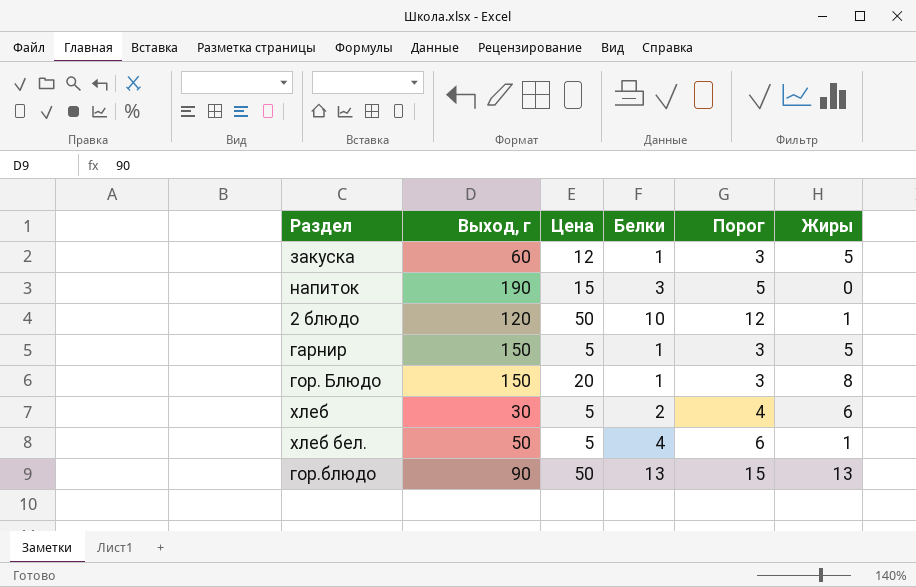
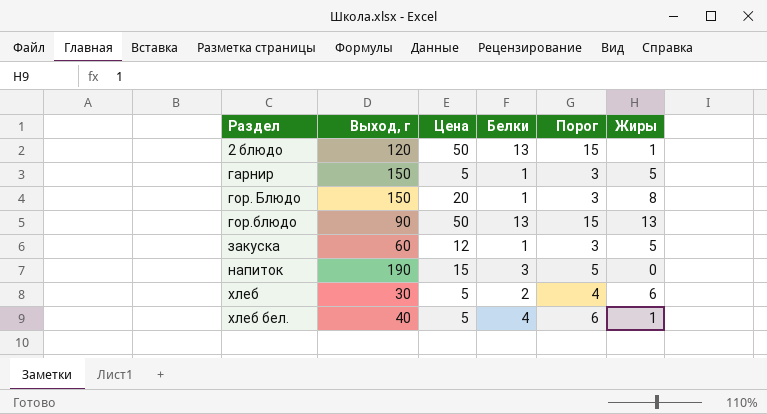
row order: none -> Раздел ascending
2 блюдо | Белки: 10 -> 13
2 блюдо | Порог: 12 -> 15
хлеб бел. | Выход, г: 50 -> 40

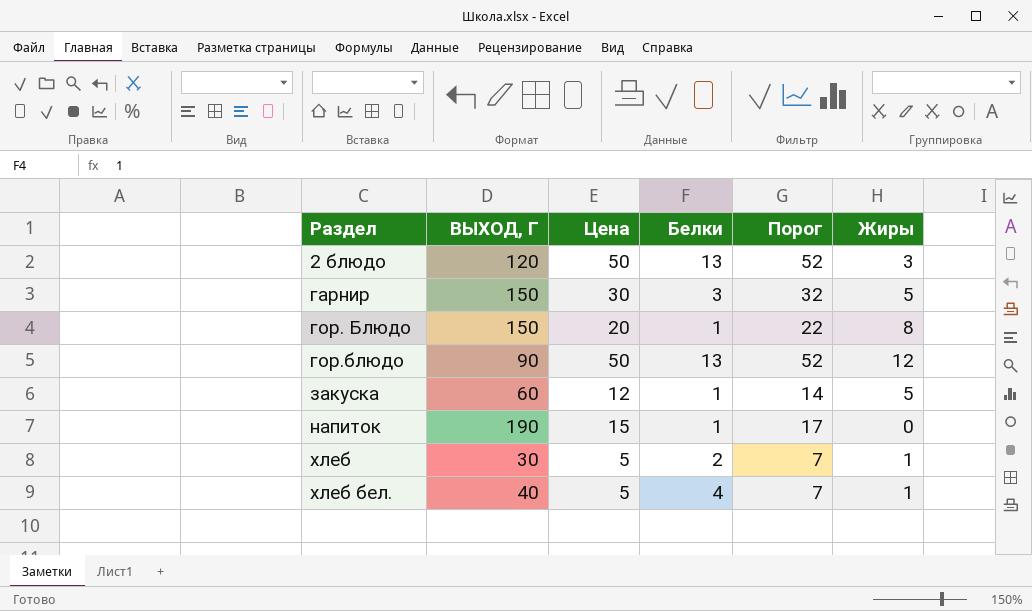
column name: Выход, г -> ВЫХОД, Г
column Порог | formula: [Белки] + 2 -> [Цена] + 2
2 блюдо | Жиры: 1 -> 3
гарнир | Цена: 5 -> 30
гарнир | Белки: 1 -> 3
гор.блюдо | Жиры: 13 -> 12
напиток | Белки: 3 -> 1
хлеб | Жиры: 6 -> 1

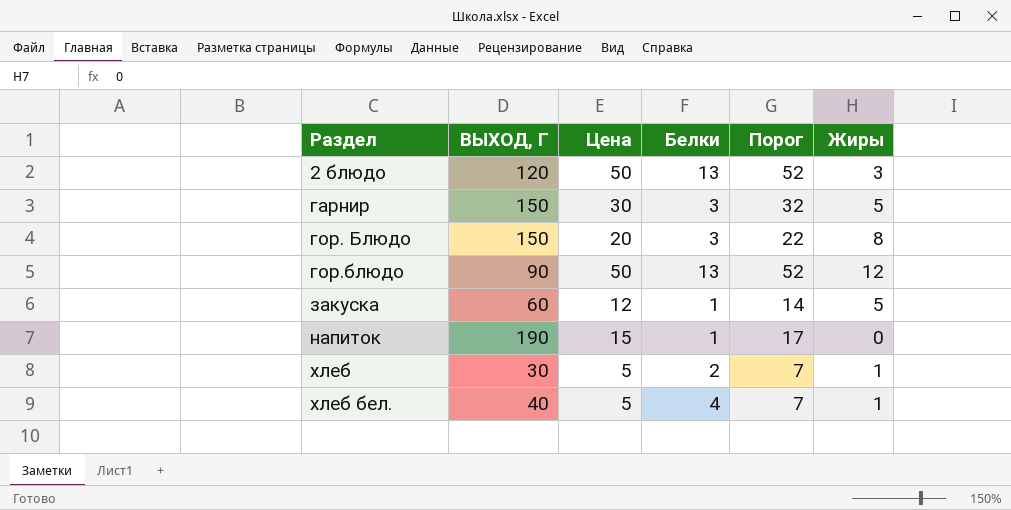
гор. Блюдо | Белки: 1 -> 3

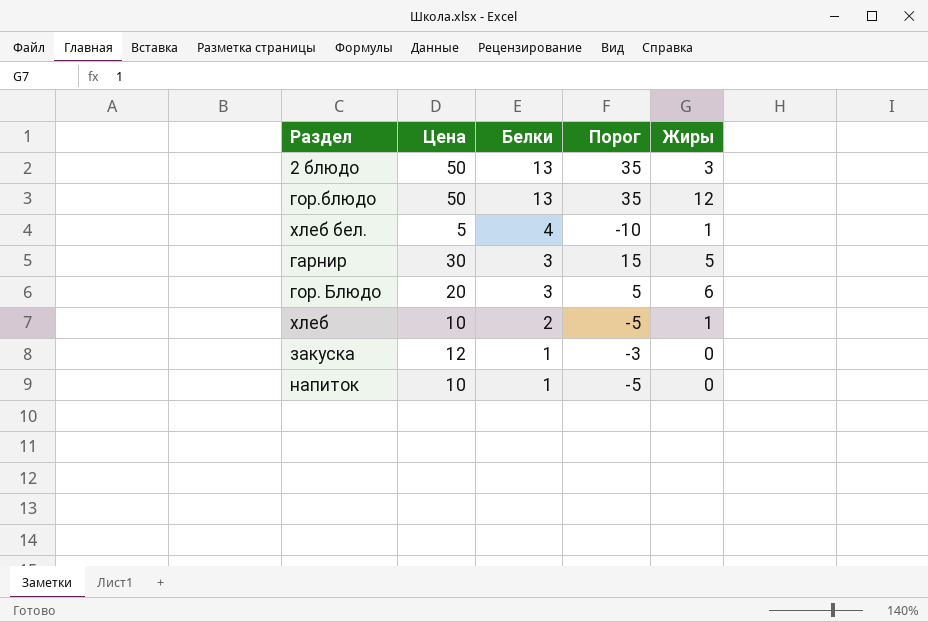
row order: Раздел ascending -> Белки descending
column ВЫХОД, Г | position: 2 -> none
column Порог | formula: [Цена] + 2 -> [Цена] - 15
гор. Блюдо | Жиры: 8 -> 6
хлеб | Цена: 5 -> 10
закуска | Жиры: 5 -> 0
напиток | Цена: 15 -> 10

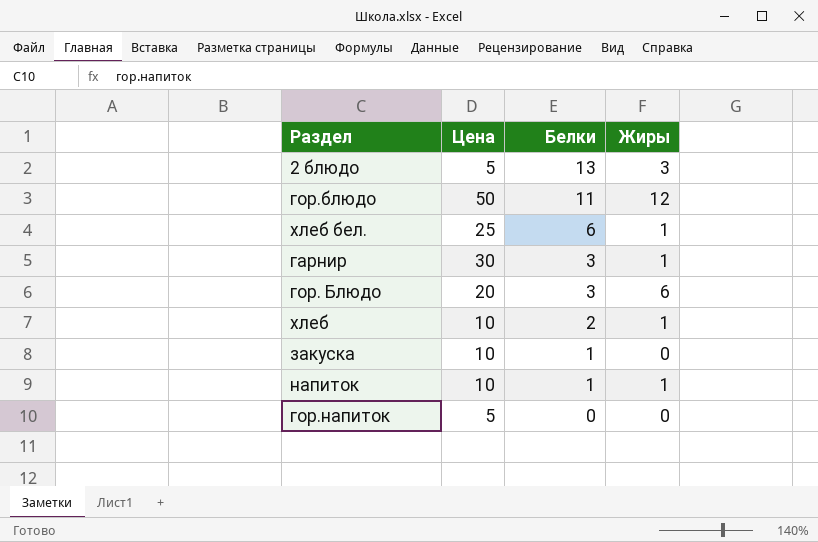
column Порог | formula: [Цена] - 15 -> none
2 блюдо | Цена: 50 -> 5
гор.блюдо | Белки: 13 -> 11
хлеб бел. | Цена: 5 -> 25
хлеб бел. | Белки: 4 -> 6
гарнир | Жиры: 5 -> 1
закуска | Цена: 12 -> 10
напиток | Жиры: 0 -> 1
row гор.напиток: none -> 5 | 0 | 0

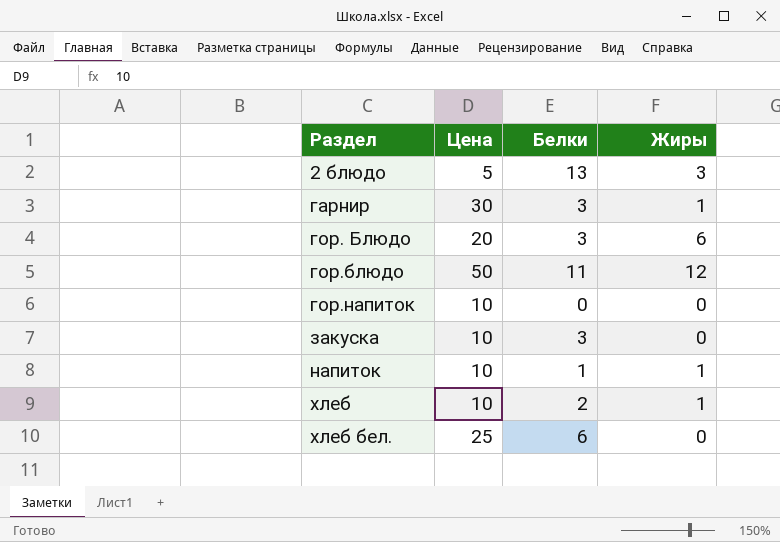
row order: Белки descending -> Раздел ascending
гор.напиток | Цена: 5 -> 10
закуска | Белки: 1 -> 3
хлеб бел. | Жиры: 1 -> 0

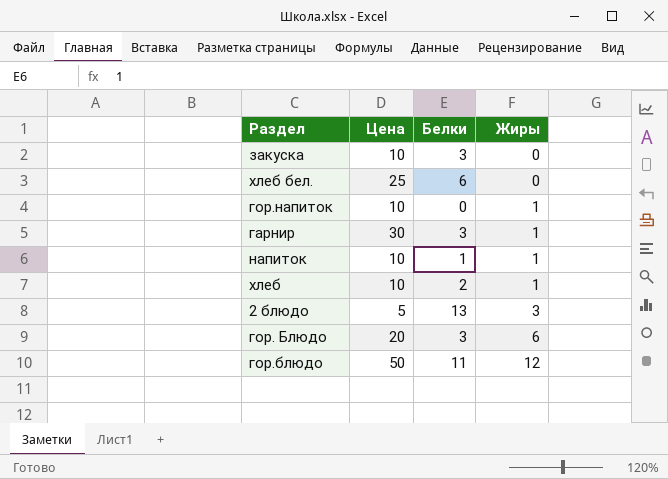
row order: Раздел ascending -> Жиры ascending
гор.напиток | Жиры: 0 -> 1

